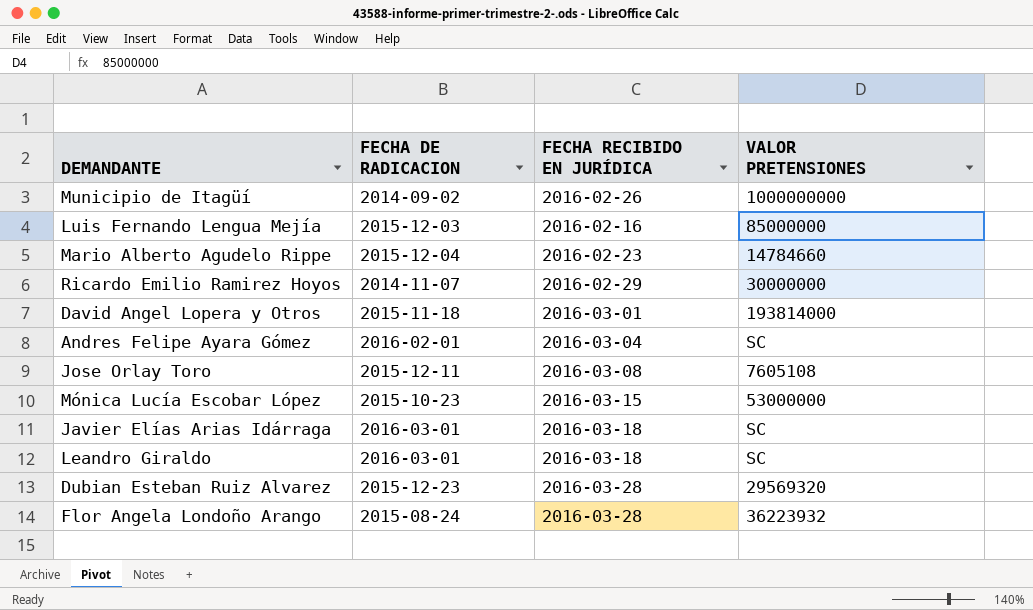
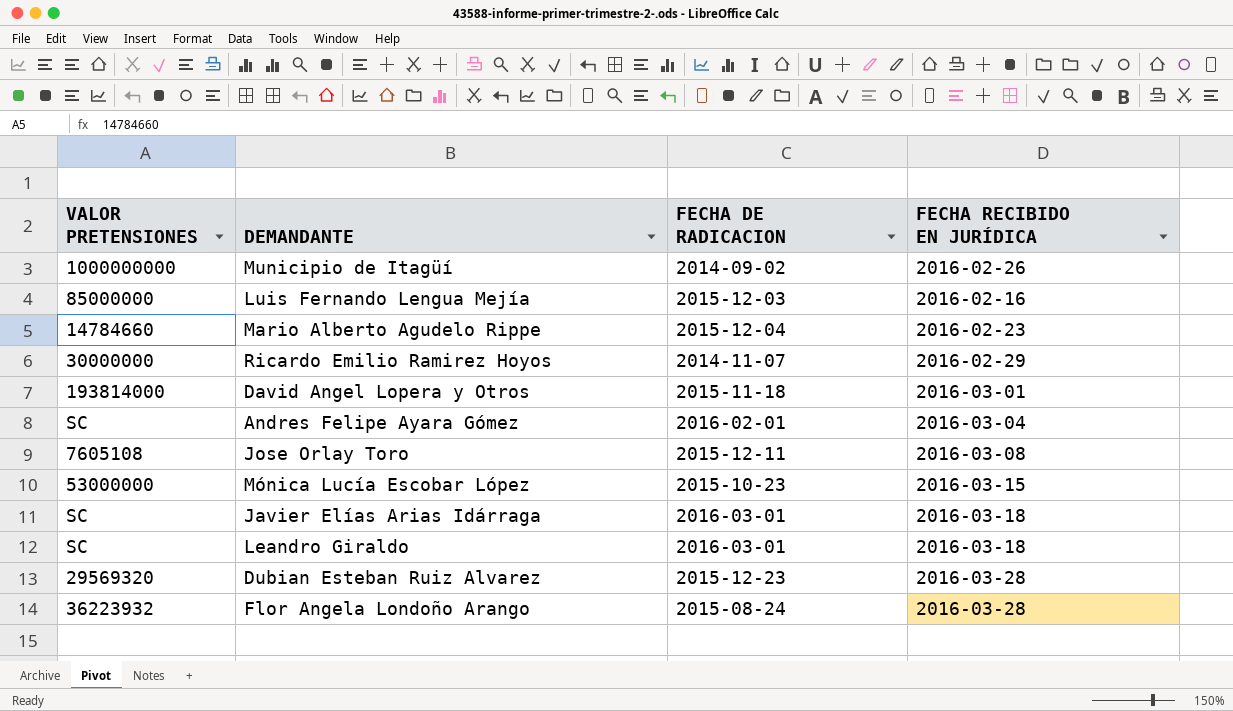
column VALOR PRETENSIONES | position: 4 -> 1

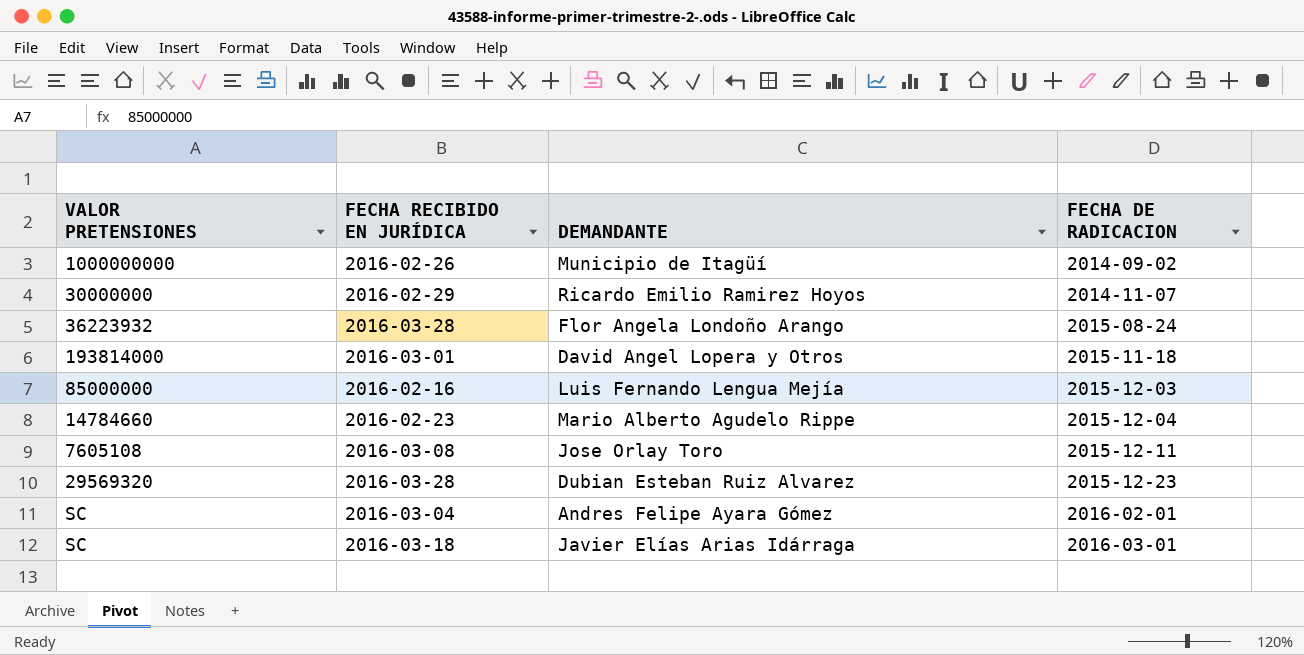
row order: none -> FECHA DE RADICACION ascending
column FECHA RECIBIDO EN JURÍDICA | position: 4 -> 2
row Mónica Lucía Escobar López: 53000000 | 2015-10-23 | 2016-03-15 -> none
row Leandro Giraldo: SC | 2016-03-01 | 2016-03-18 -> none

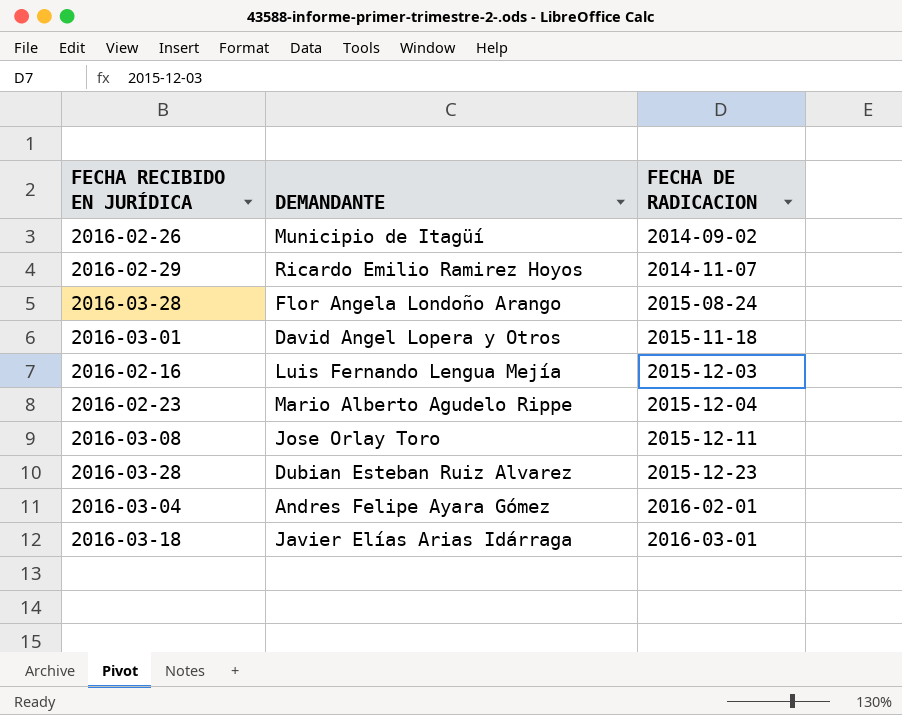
column VALOR PRETENSIONES | position: 1 -> none

